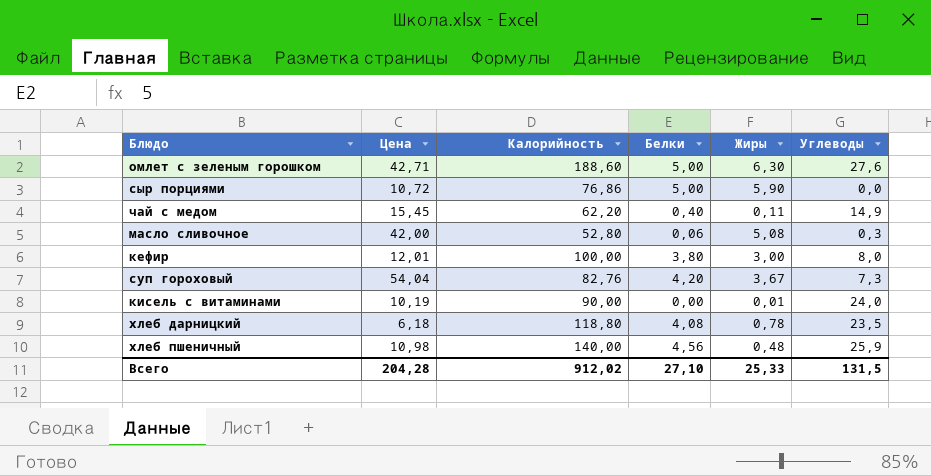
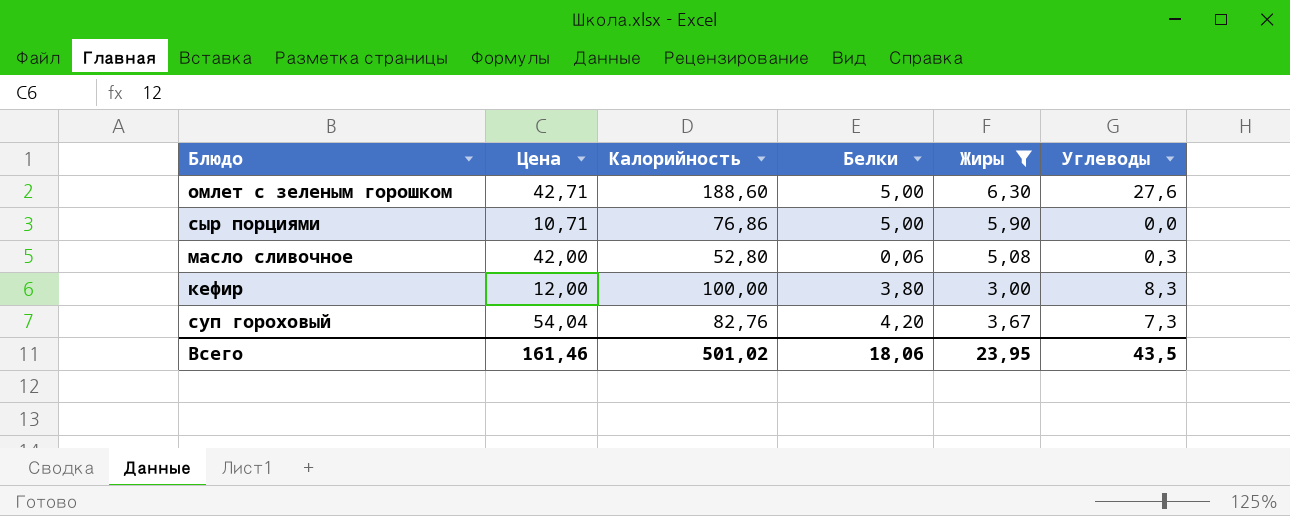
filter: none -> Жиры >= 3,00
сыр порциями | Цена: 10,72 -> 10,71
кефир | Цена: 12,01 -> 12,00
кефир | Углеводы: 8,0 -> 8,3
Всего | Цена: 204,28 -> 161,46
Всего | Калорийность: 912,02 -> 501,02
Всего | Белки: 27,10 -> 18,06
Всего | Жиры: 25,33 -> 23,95
Всего | Углеводы: 131,5 -> 43,5

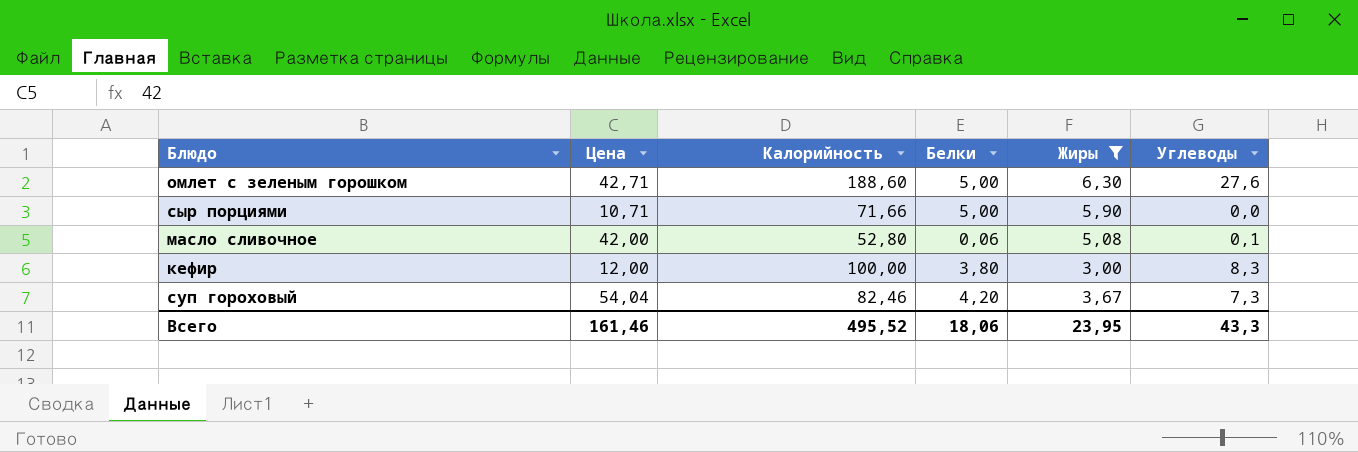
сыр порциями | Калорийность: 76,86 -> 71,66
масло сливочное | Углеводы: 0,3 -> 0,1
суп гороховый | Калорийность: 82,76 -> 82,46
Всего | Калорийность: 501,02 -> 495,52
Всего | Углеводы: 43,5 -> 43,3

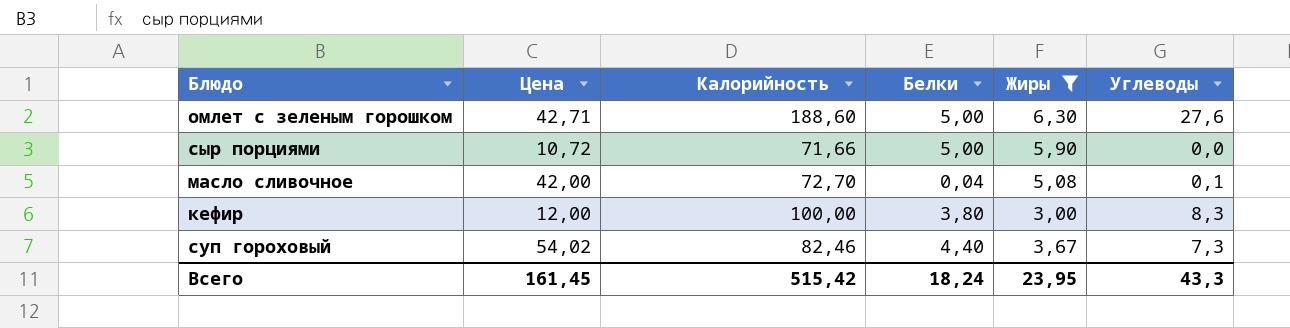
сыр порциями | Цена: 10,71 -> 10,72
масло сливочное | Калорийность: 52,80 -> 72,70
масло сливочное | Белки: 0,06 -> 0,04
суп гороховый | Цена: 54,04 -> 54,02
суп гороховый | Белки: 4,20 -> 4,40
Всего | Цена: 161,46 -> 161,45
Всего | Калорийность: 495,52 -> 515,42
Всего | Белки: 18,06 -> 18,24

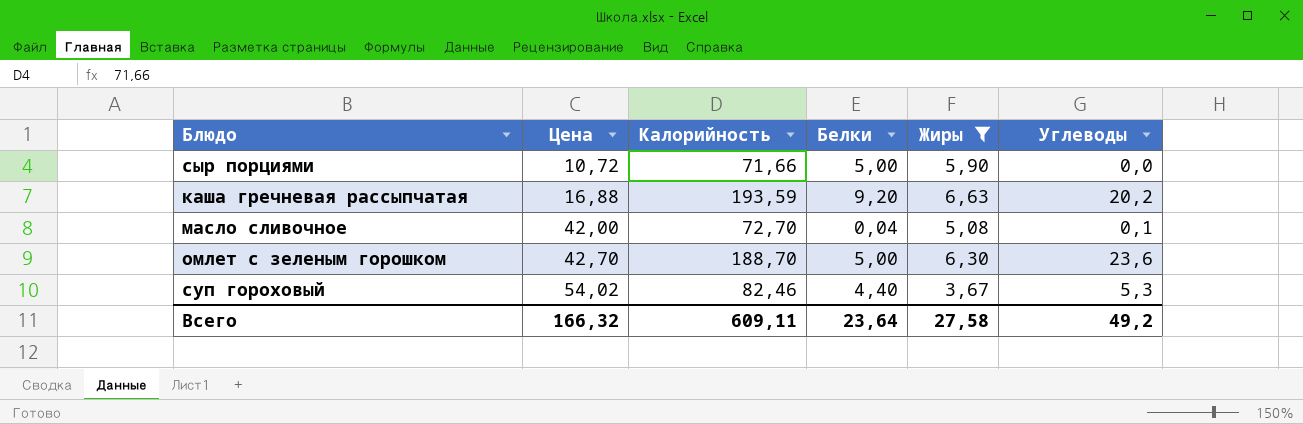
row order: none -> Цена ascending
row кефир: 12,00 | 100,00 | 3,80 | 3,00 | 8,3 -> none
row каша гречневая рассыпчатая: none -> 16,88 | 193,59 | 9,20 | 6,63 | 20,2
омлет с зеленым горошком | Цена: 42,71 -> 42,70
омлет с зеленым горошком | Калорийность: 188,60 -> 188,70
омлет с зеленым горошком | Углеводы: 27,6 -> 23,6
суп гороховый | Углеводы: 7,3 -> 5,3
Всего | Цена: 161,45 -> 166,32
Всего | Калорийность: 515,42 -> 609,11
Всего | Белки: 18,24 -> 23,64
Всего | Жиры: 23,95 -> 27,58
Всего | Углеводы: 43,3 -> 49,2

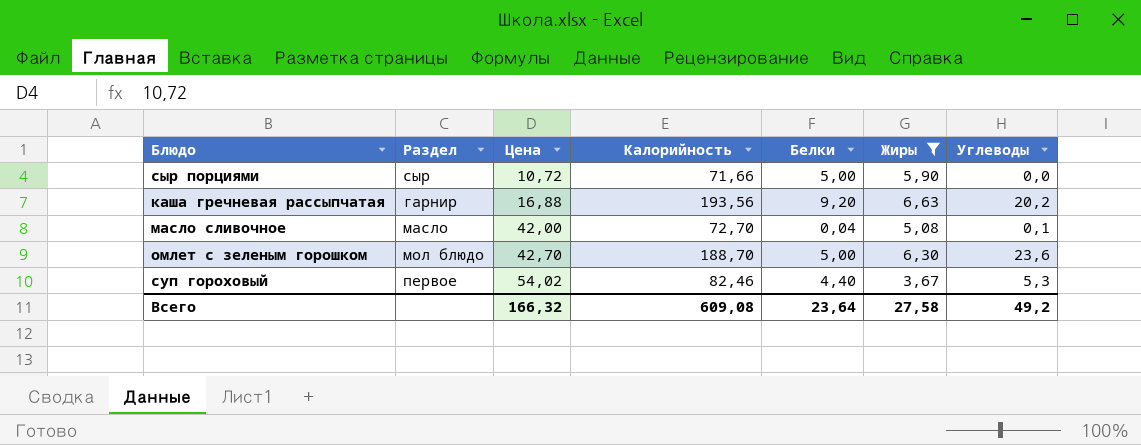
column Раздел | position: none -> 2
каша гречневая рассыпчатая | Калорийность: 193,59 -> 193,56
Всего | Калорийность: 609,11 -> 609,08

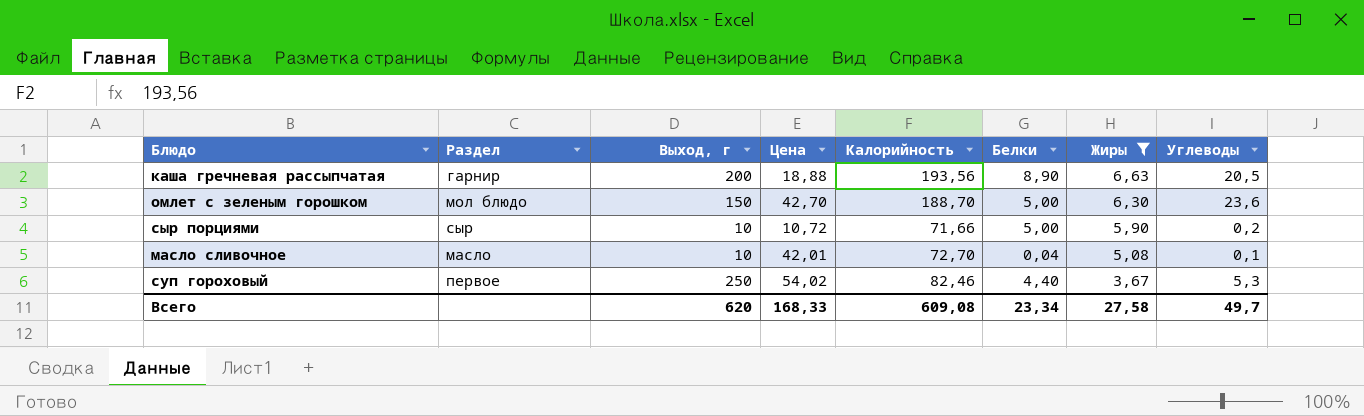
row order: Цена ascending -> Жиры descending
column Выход, г | position: none -> 3
каша гречневая рассыпчатая | Цена: 16,88 -> 18,88
каша гречневая рассыпчатая | Белки: 9,20 -> 8,90
каша гречневая рассыпчатая | Углеводы: 20,2 -> 20,5
сыр порциями | Углеводы: 0,0 -> 0,2
масло сливочное | Цена: 42,00 -> 42,01
Всего | Цена: 166,32 -> 168,33
Всего | Белки: 23,64 -> 23,34
Всего | Углеводы: 49,2 -> 49,7

